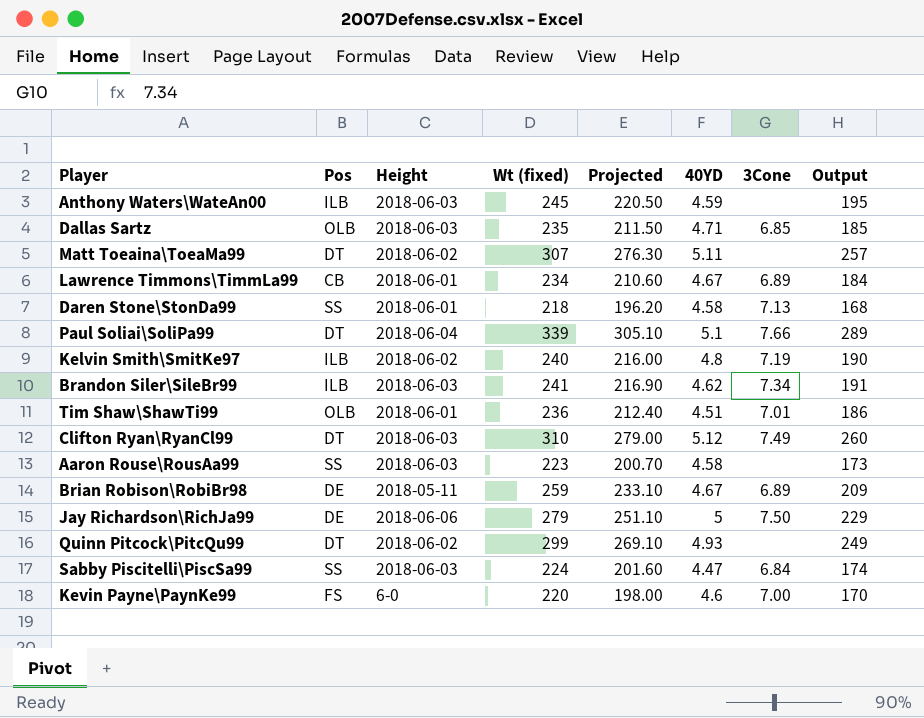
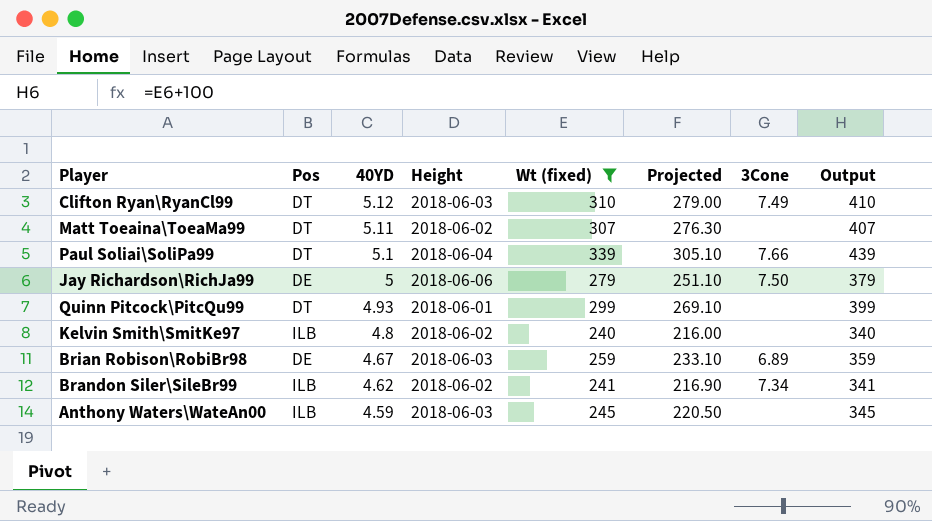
filter: none -> Wt (fixed) >= 240
row order: none -> 40YD descending
column 40YD | position: 6 -> 3
column Output | formula: [Wt (fixed)] - 50 -> [Wt (fixed)] + 100
Quinn Pitcock\PitcQu99 | Height: 2018-06-02 -> 2018-06-01
Kelvin Smith\SmitKe97 | 3Cone: 7.19 -> none
Brian Robison\RobiBr98 | Height: 2018-05-11 -> 2018-06-03
Brandon Siler\SileBr99 | Height: 2018-06-03 -> 2018-06-02

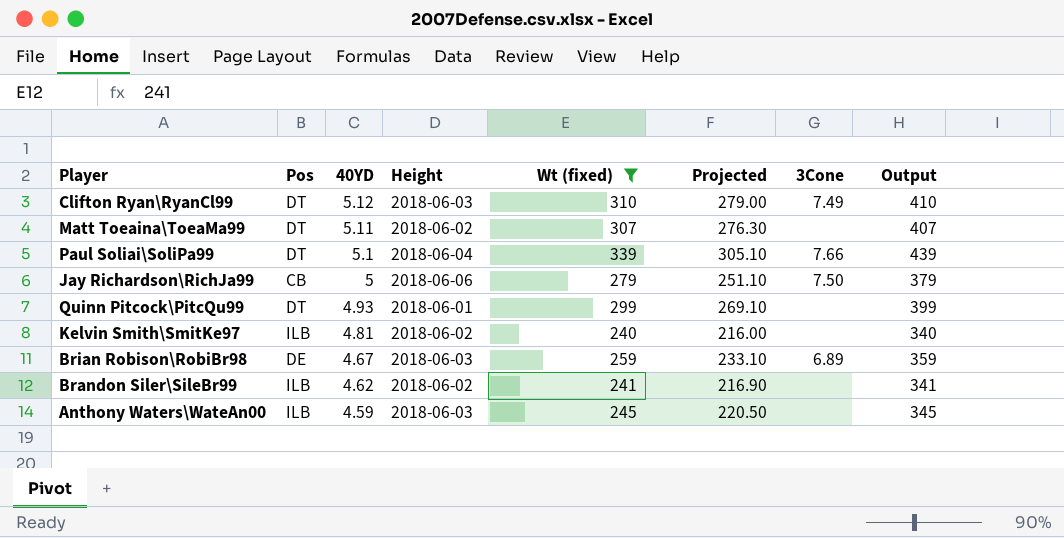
Jay Richardson\RichJa99 | Pos: DE -> CB
Kelvin Smith\SmitKe97 | 40YD: 4.8 -> 4.81
Brandon Siler\SileBr99 | 3Cone: 7.34 -> none

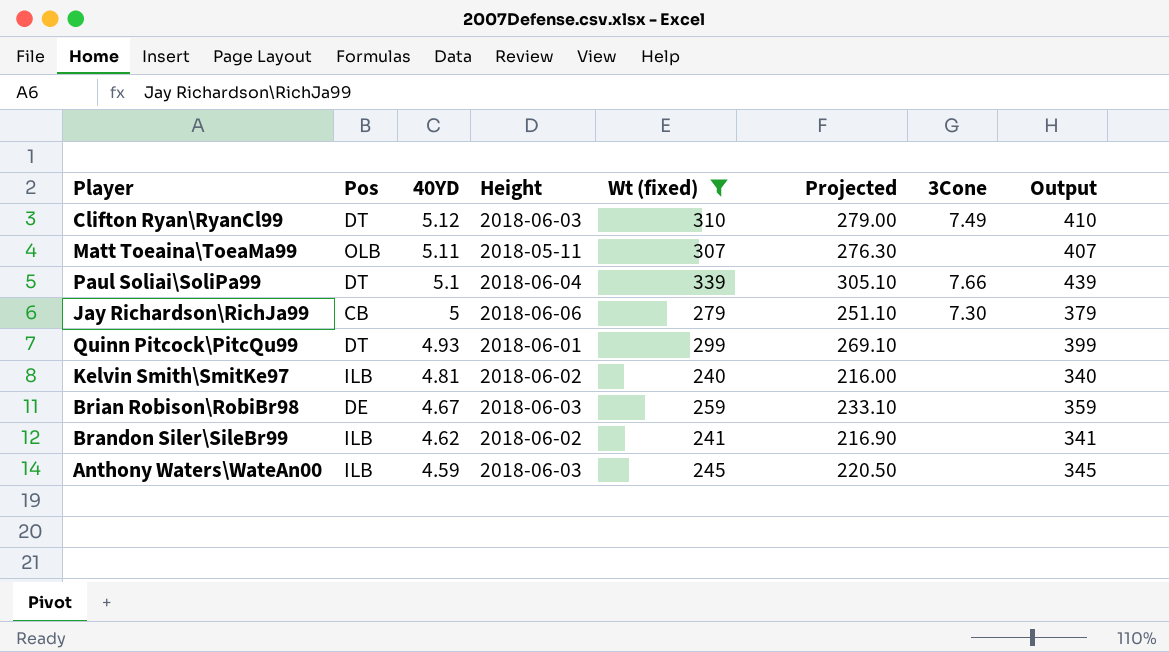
Matt Toeaina\ToeaMa99 | Pos: DT -> OLB
Matt Toeaina\ToeaMa99 | Height: 2018-06-02 -> 2018-05-11
Jay Richardson\RichJa99 | 3Cone: 7.50 -> 7.30
Brian Robison\RobiBr98 | 3Cone: 6.89 -> none

